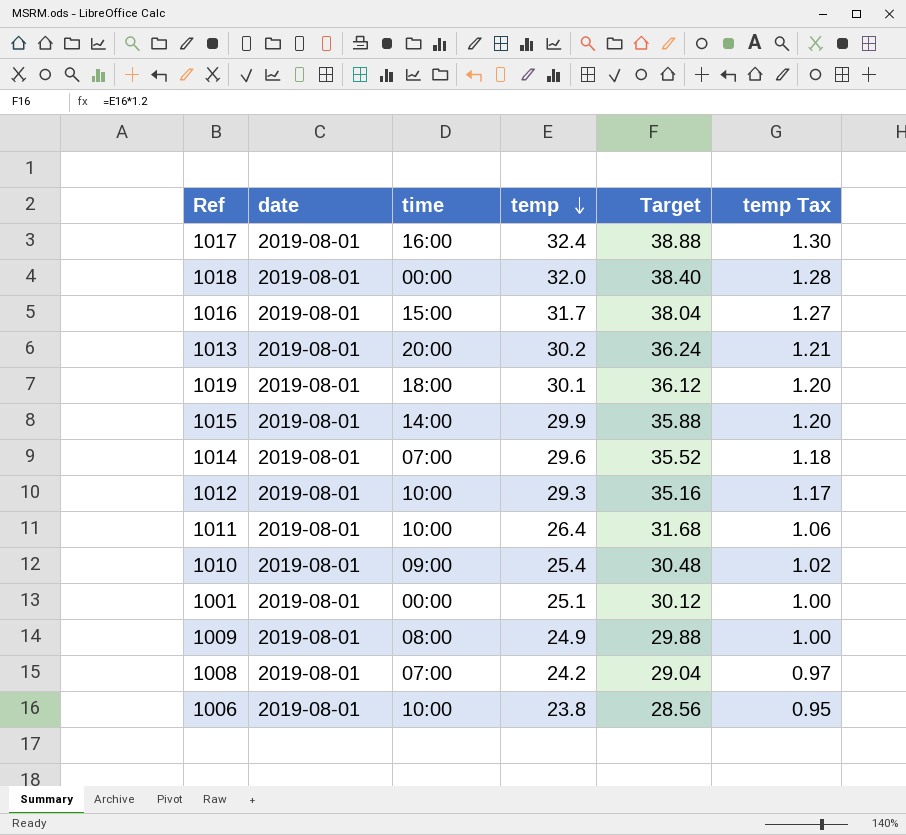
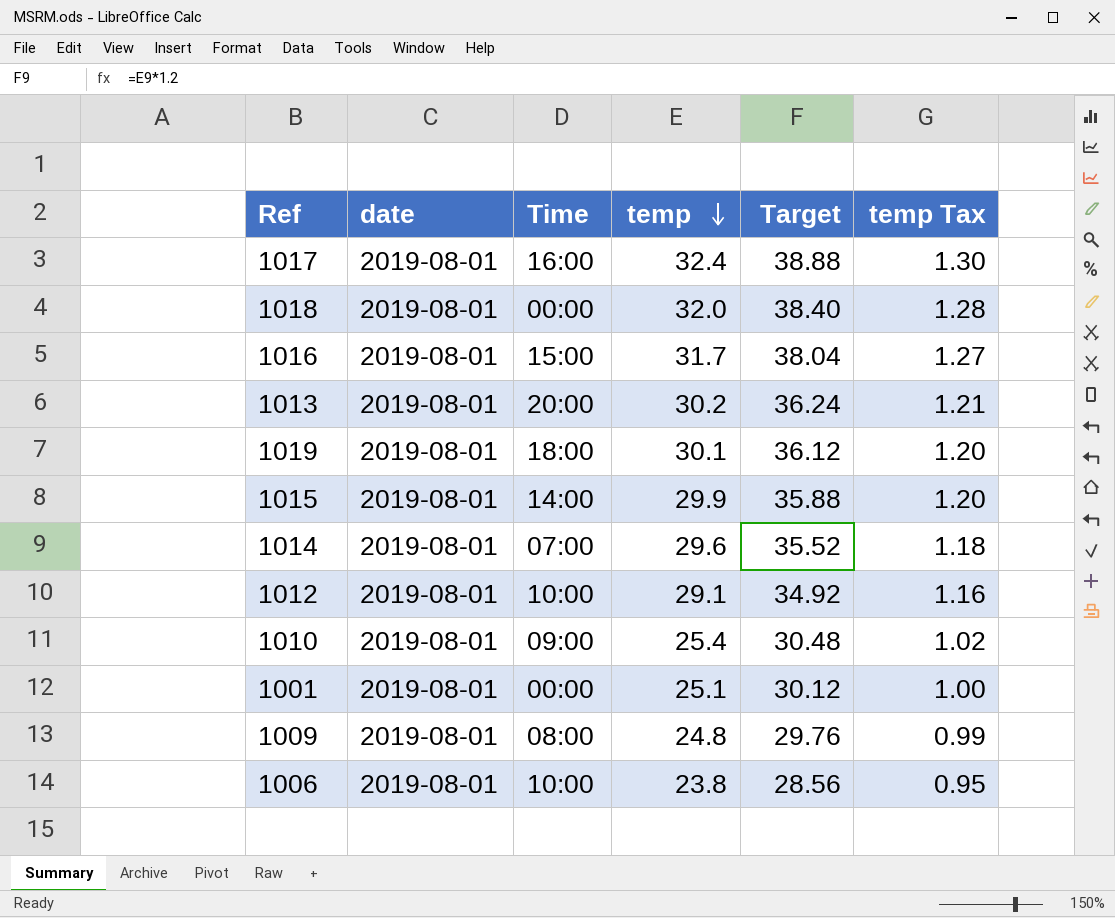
column name: time -> Time
row 1011: 2019-08-01 | 10:00 | 26.4 | 31.68 | 1.06 -> none
row 1008: 2019-08-01 | 07:00 | 24.2 | 29.04 | 0.97 -> none
1012 | temp: 29.3 -> 29.1
1012 | Target: 35.16 -> 34.92
1012 | temp Tax: 1.17 -> 1.16
1009 | temp: 24.9 -> 24.8
1009 | Target: 29.88 -> 29.76
1009 | temp Tax: 1.00 -> 0.99

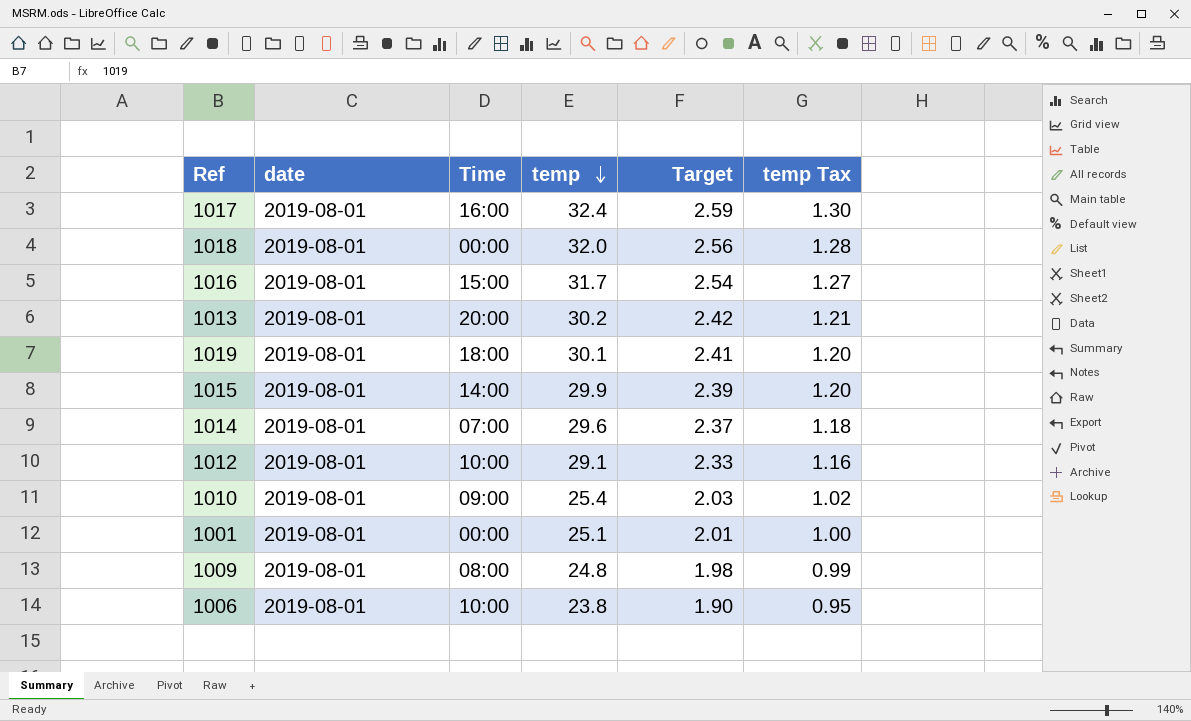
column Target | formula: [temp] * 1.2 -> [temp] * 0.08

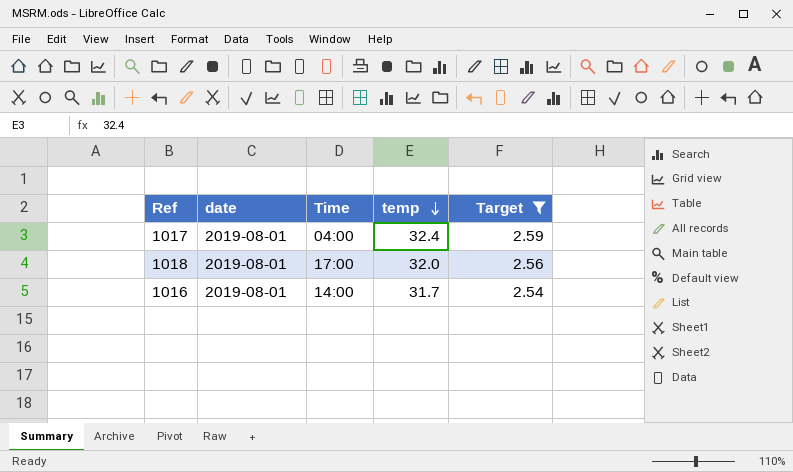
filter: none -> Target >= 2.54
column temp Tax | formula: [temp] * 0.04 -> none
1017 | Time: 16:00 -> 04:00
1018 | Time: 00:00 -> 17:00
1016 | Time: 15:00 -> 14:00

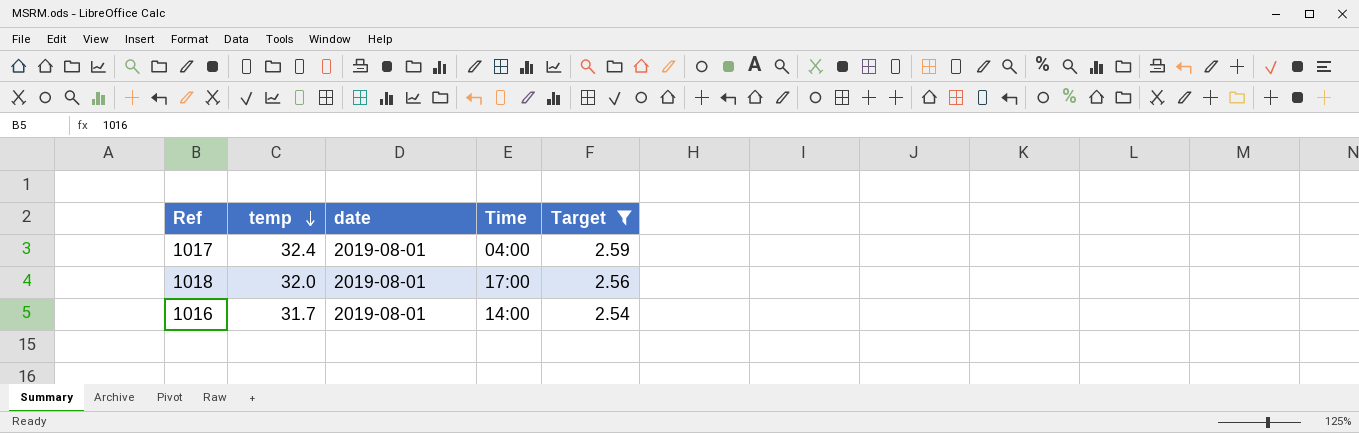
column temp | position: 4 -> 2

